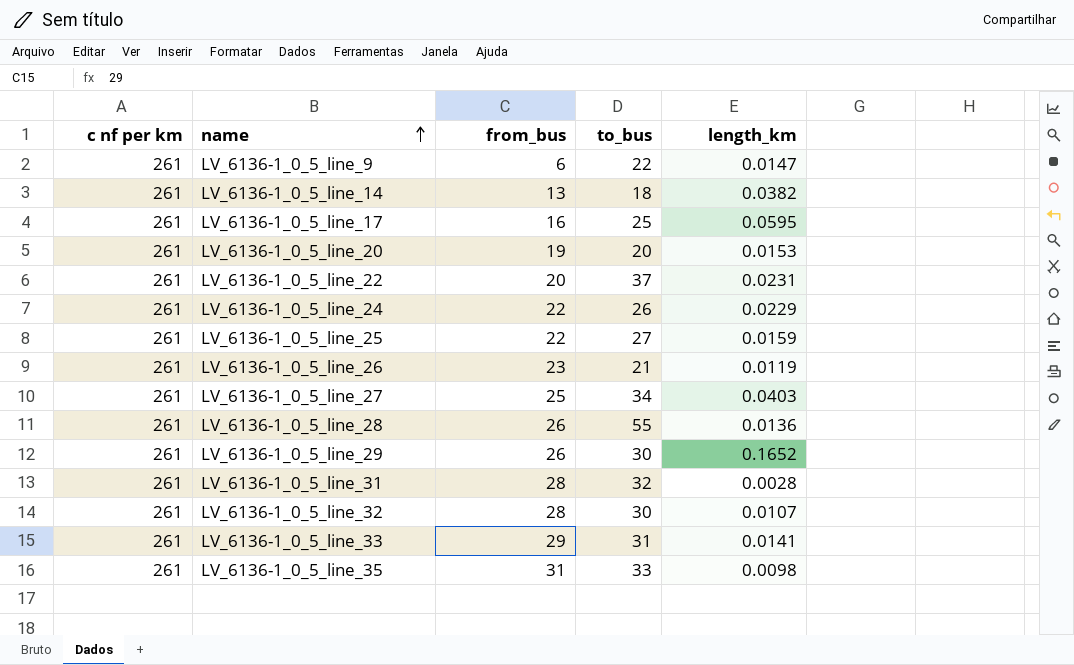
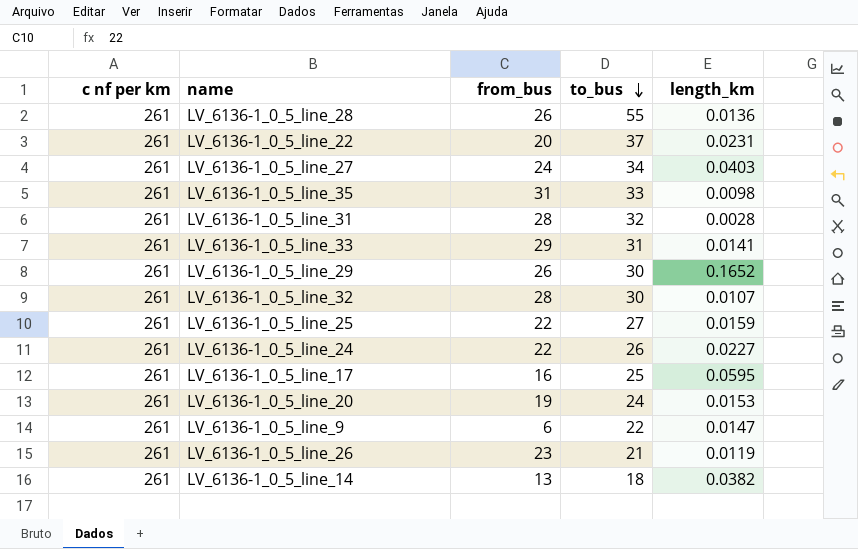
row order: name ascending -> to_bus descending
LV_6136-1_0_5_line_27 | from_bus: 25 -> 24
LV_6136-1_0_5_line_24 | length_km: 0.0229 -> 0.0227
LV_6136-1_0_5_line_20 | to_bus: 20 -> 24

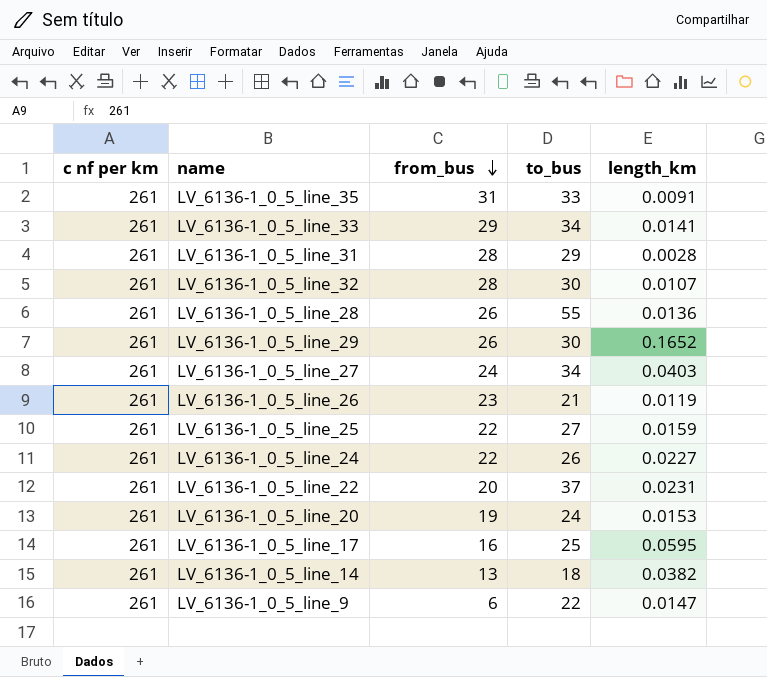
row order: to_bus descending -> from_bus descending
LV_6136-1_0_5_line_35 | length_km: 0.0098 -> 0.0091
LV_6136-1_0_5_line_33 | to_bus: 31 -> 34
LV_6136-1_0_5_line_31 | to_bus: 32 -> 29

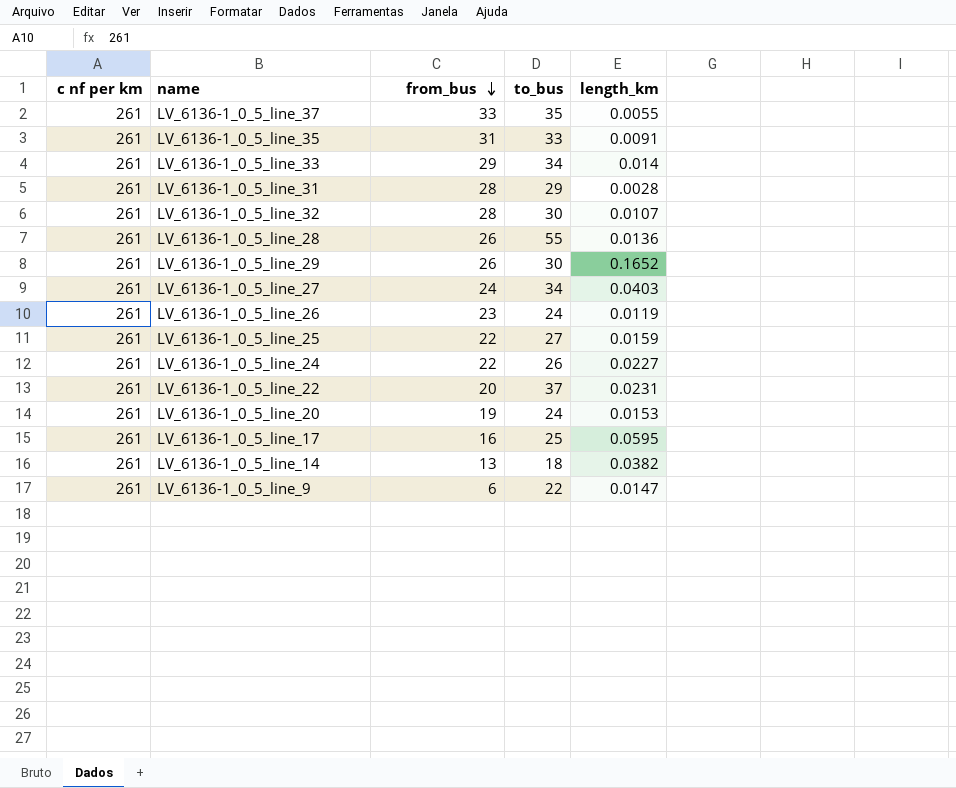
row LV_6136-1_0_5_line_37: none -> 261 | 33 | 35 | 0.0055
LV_6136-1_0_5_line_33 | length_km: 0.0141 -> 0.014
LV_6136-1_0_5_line_26 | to_bus: 21 -> 24

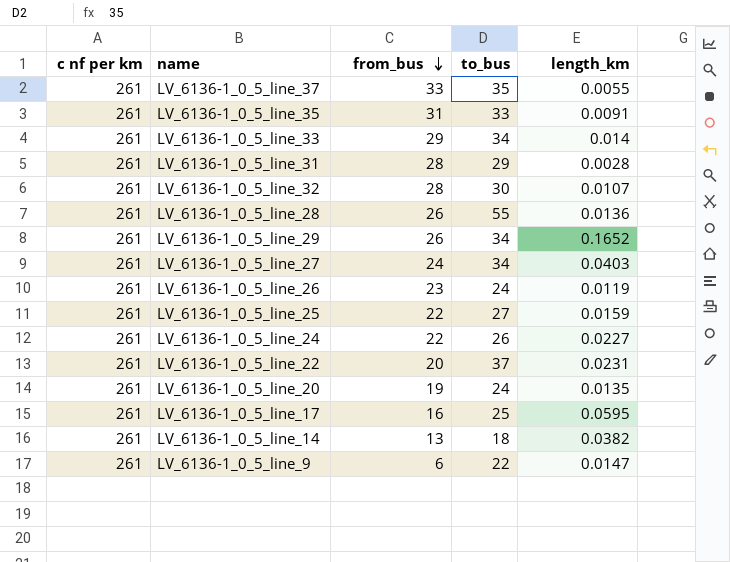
LV_6136-1_0_5_line_29 | to_bus: 30 -> 34
LV_6136-1_0_5_line_20 | length_km: 0.0153 -> 0.0135

